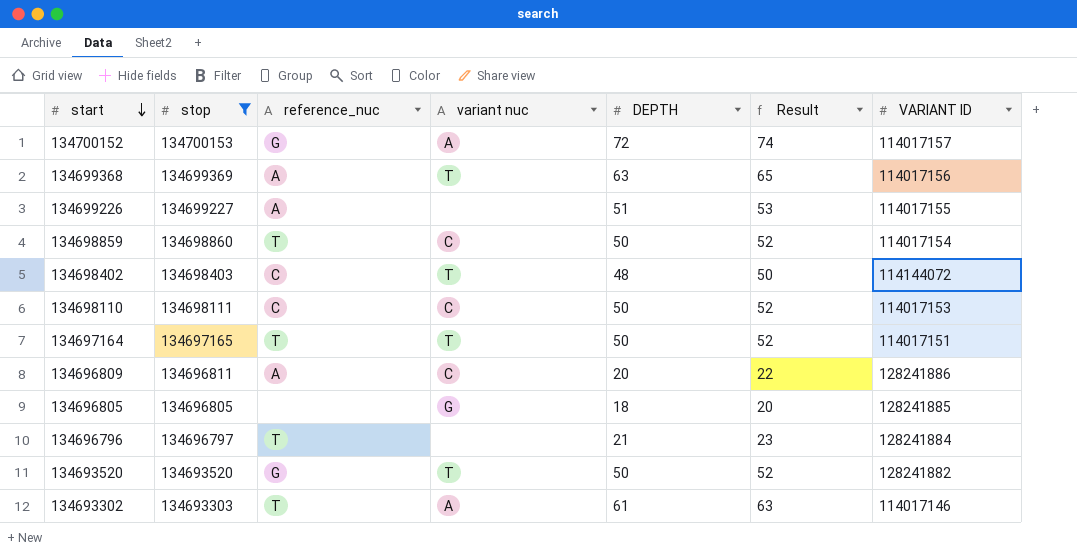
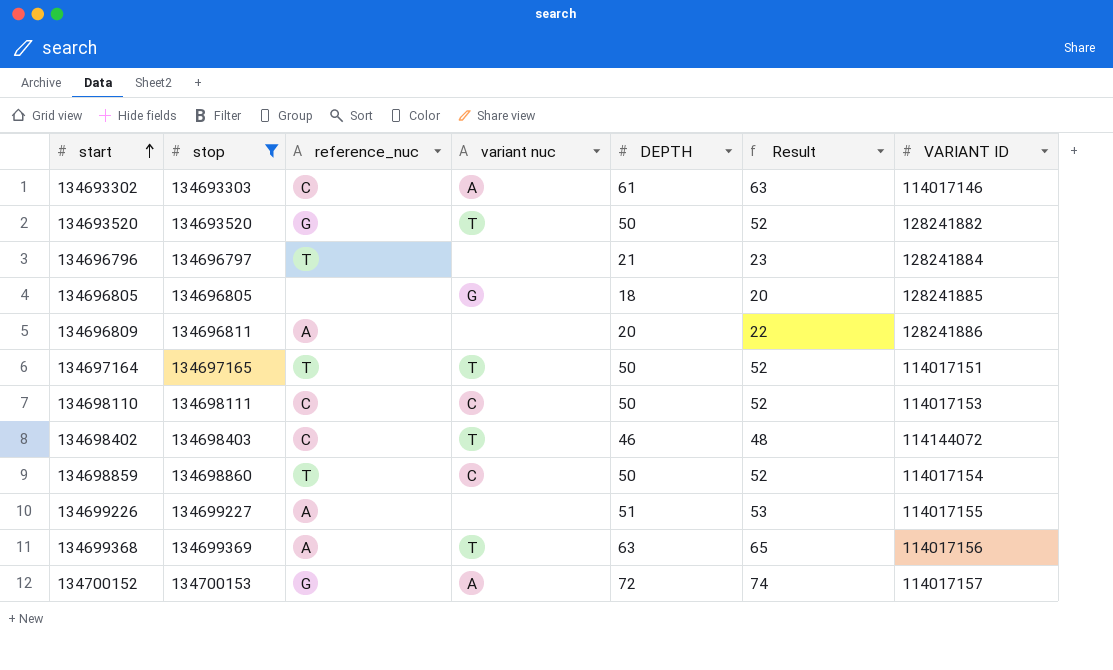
row order: start descending -> start ascending
134693302 | reference_nuc: T -> C
134696809 | variant nuc: C -> none
134698402 | DEPTH: 48 -> 46
134698402 | Result: 50 -> 48

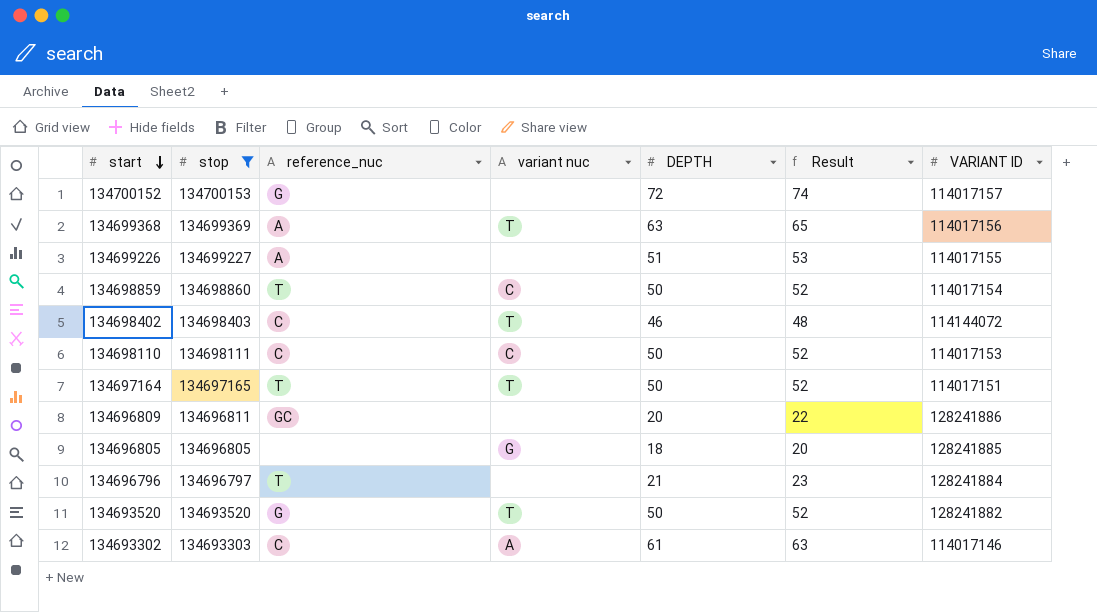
row order: start ascending -> start descending
134700152 | variant nuc: A -> none
134696809 | reference_nuc: A -> GC

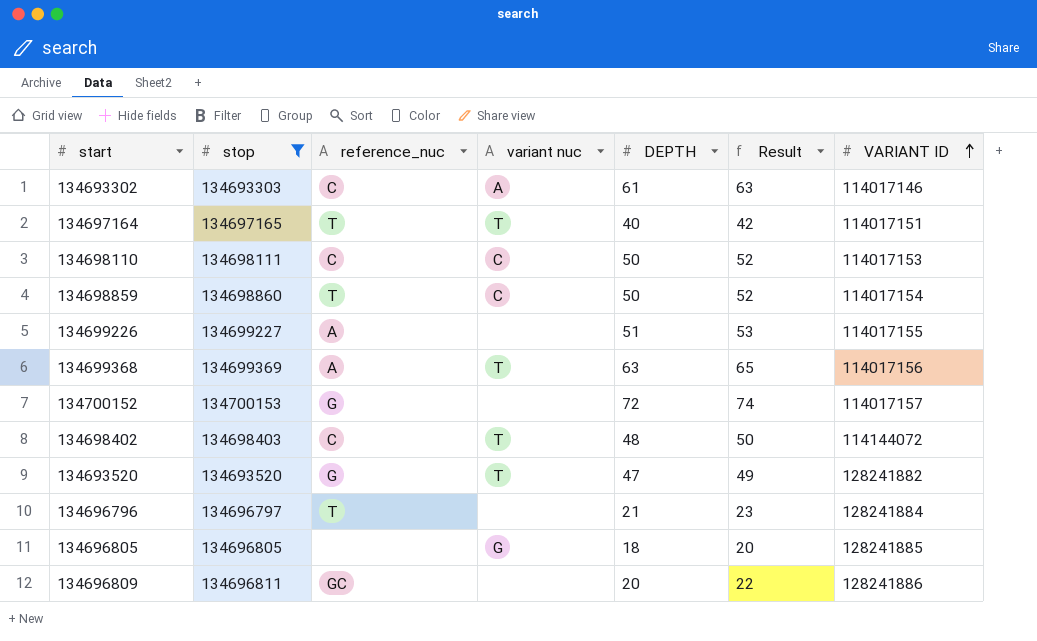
row order: start descending -> VARIANT ID ascending
134697164 | DEPTH: 50 -> 40
134697164 | Result: 52 -> 42
134698402 | DEPTH: 46 -> 48
134698402 | Result: 48 -> 50
134693520 | DEPTH: 50 -> 47
134693520 | Result: 52 -> 49

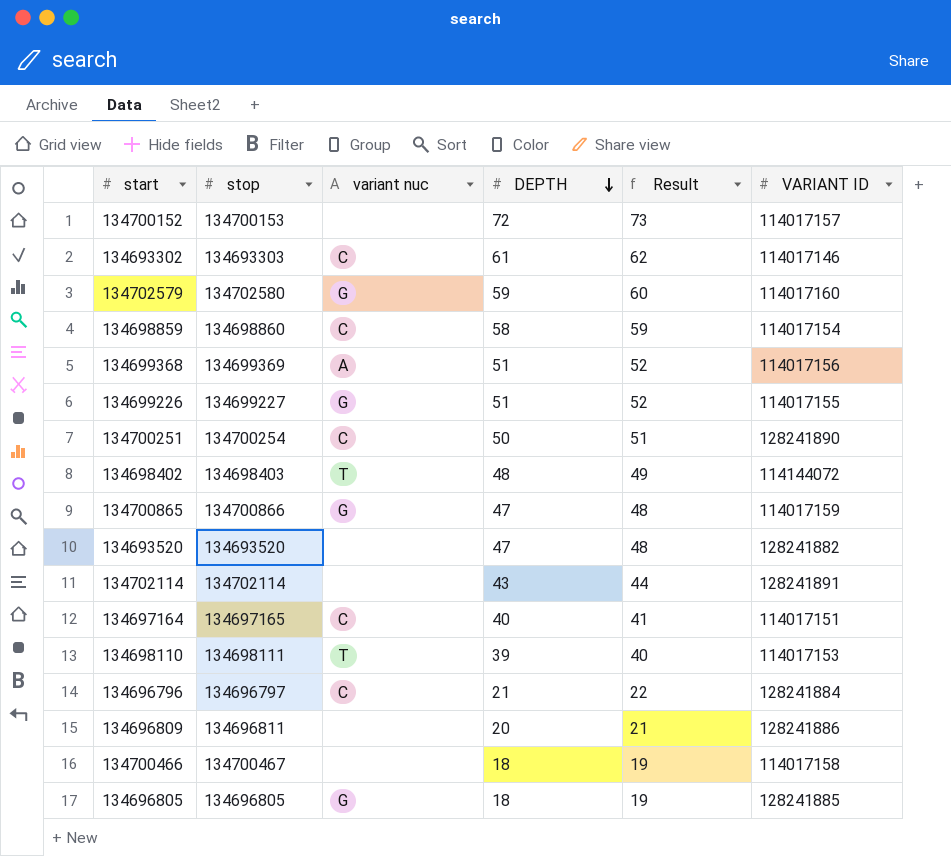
filter: stop <= 134700153 -> none
row order: VARIANT ID ascending -> DEPTH descending
column reference_nuc | position: 3 -> none
column Result | formula: [DEPTH] + 2 -> [DEPTH] + 1
134693302 | variant nuc: A -> C
134698859 | DEPTH: 50 -> 58
134699368 | variant nuc: T -> A
134699368 | DEPTH: 63 -> 51
134699226 | variant nuc: none -> G
134693520 | variant nuc: T -> none
134697164 | variant nuc: T -> C
134698110 | variant nuc: C -> T
134698110 | DEPTH: 50 -> 39
134696796 | variant nuc: none -> C

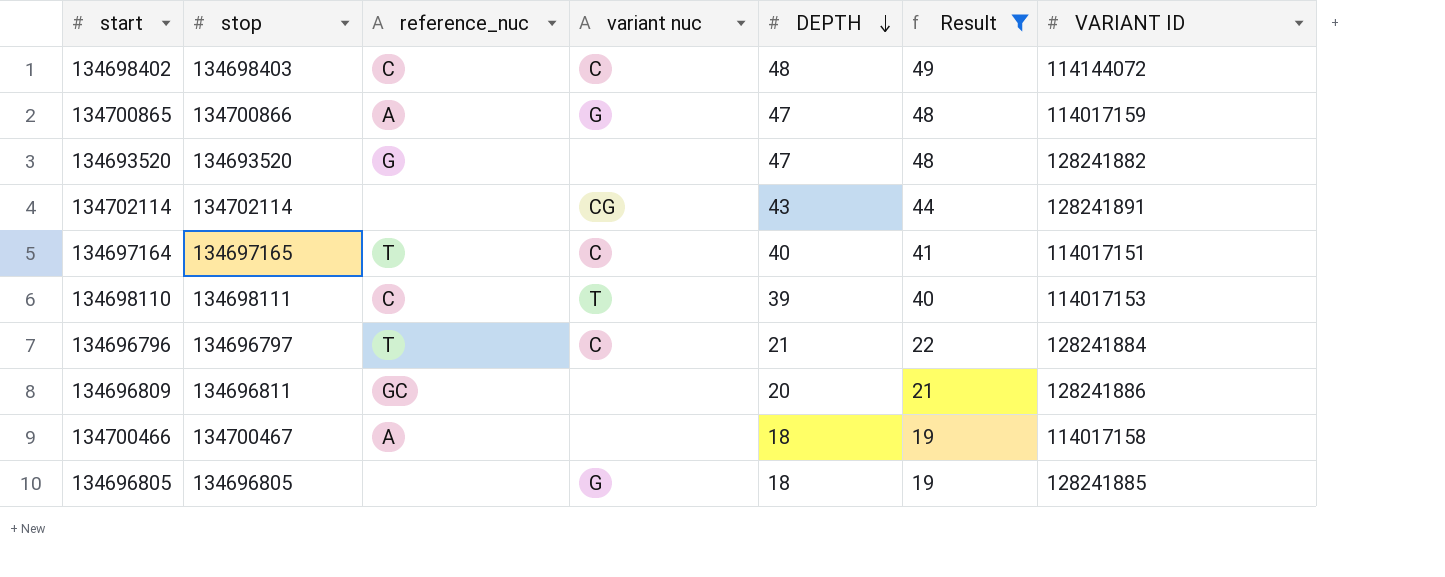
filter: none -> Result <= 49
column reference_nuc | position: none -> 3
134698402 | variant nuc: T -> C
134702114 | variant nuc: none -> CG

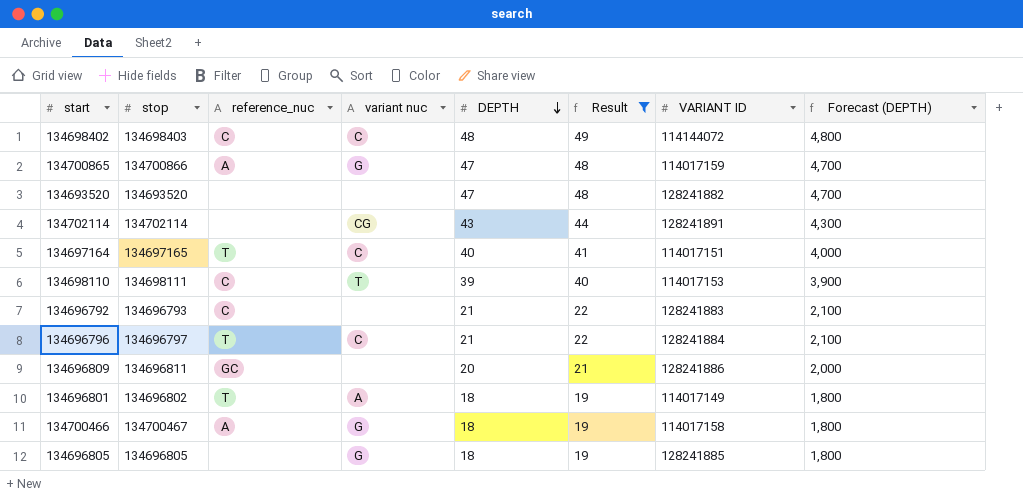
column Forecast (DEPTH) | formula: none -> [DEPTH] * 100
134693520 | reference_nuc: G -> none
row 134696792: none -> 134696793 | C | none | 21 | 22 | 128241883 | 2,100
row 134696801: none -> 134696802 | T | A | 18 | 19 | 114017149 | 1,800
134700466 | variant nuc: none -> G

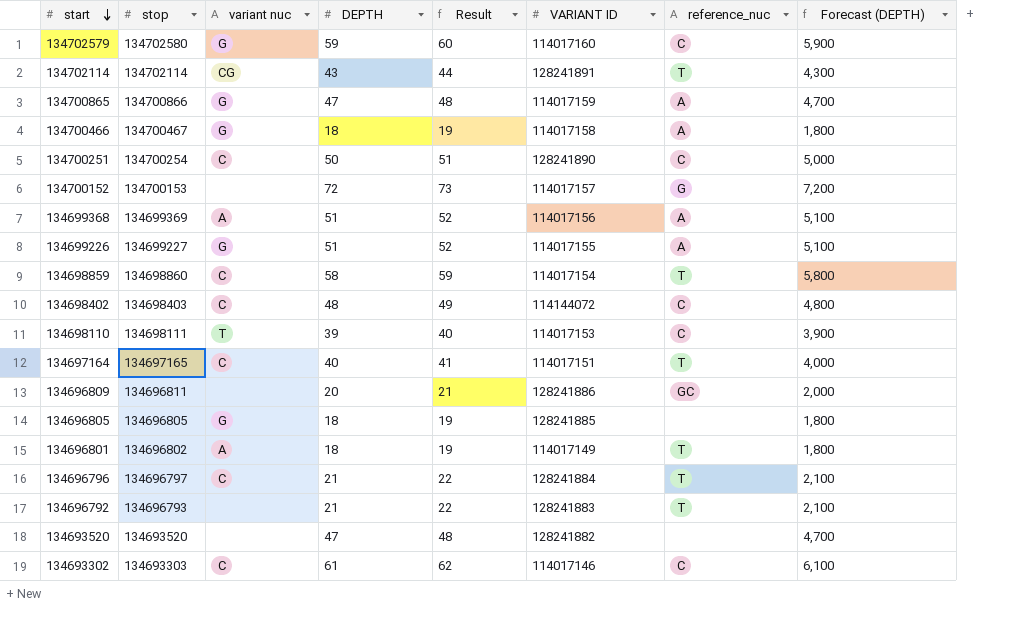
filter: Result <= 49 -> none
row order: DEPTH descending -> start descending
column reference_nuc | position: 3 -> 7
134702114 | reference_nuc: none -> T
134696792 | reference_nuc: C -> T

